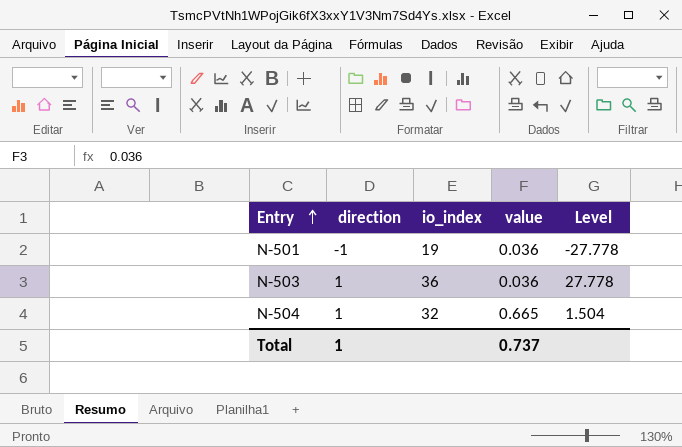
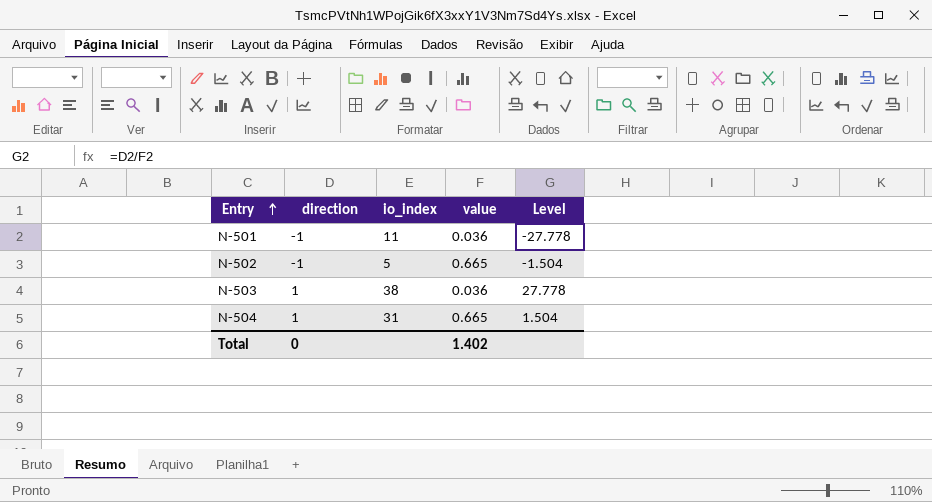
N-501 | io_index: 19 -> 11
row N-502: none -> -1 | 5 | 0.665 | -1.504
N-503 | io_index: 36 -> 38
N-504 | io_index: 32 -> 31
Total | direction: 1 -> 0
Total | value: 0.737 -> 1.402

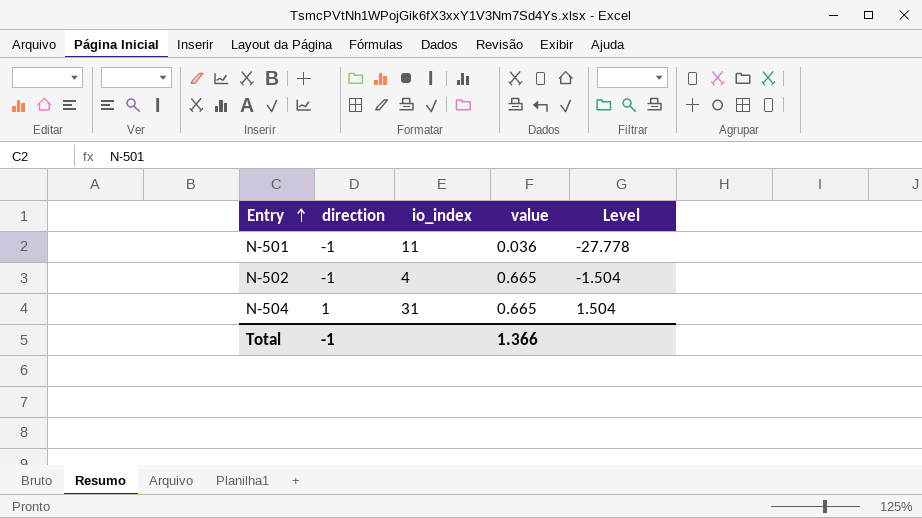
row N-503: 1 | 38 | 0.036 | 27.778 -> none
N-502 | io_index: 5 -> 4
Total | direction: 0 -> -1
Total | value: 1.402 -> 1.366

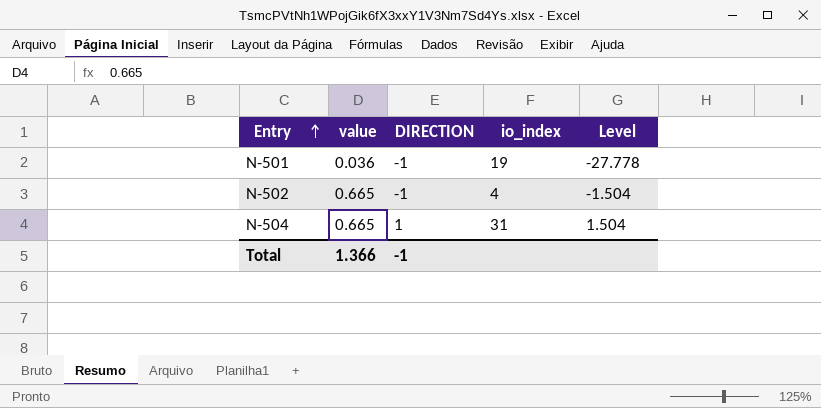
column value | position: 4 -> 2
column name: direction -> DIRECTION
N-501 | io_index: 11 -> 19

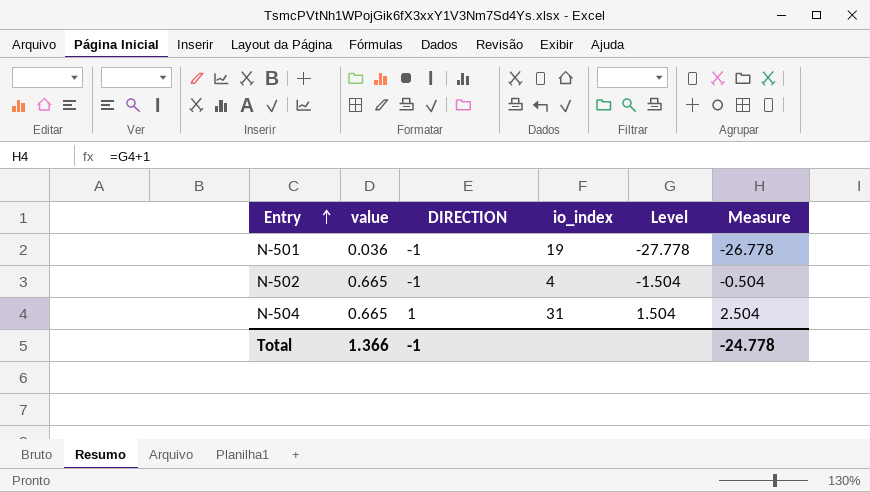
column Measure | formula: none -> [Level] + 1

